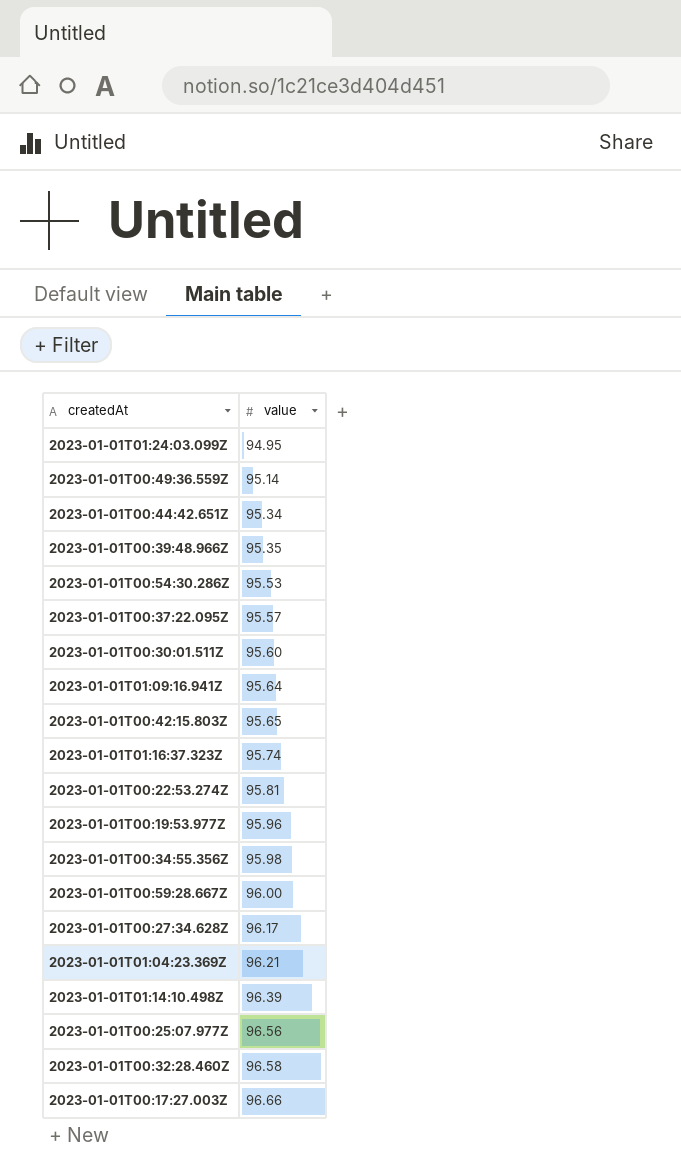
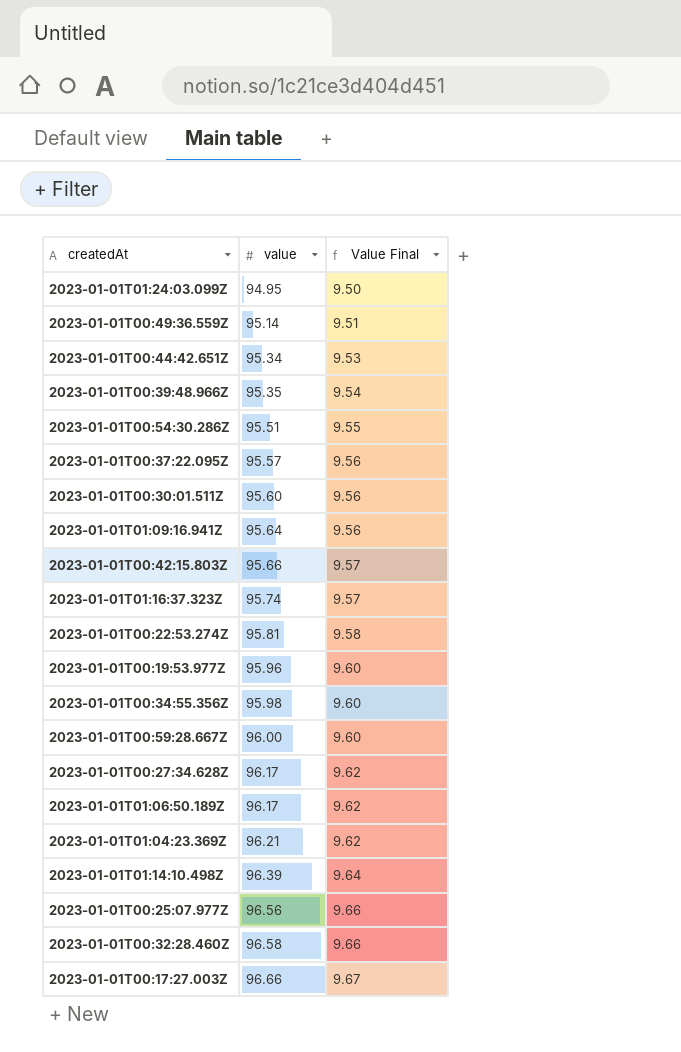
column Value Final | formula: none -> [value] * 0.1
2023-01-01T00:54:30.286Z | value: 95.53 -> 95.51
2023-01-01T00:42:15.803Z | value: 95.65 -> 95.66
row 2023-01-01T01:06:50.189Z: none -> 96.17 | 9.62

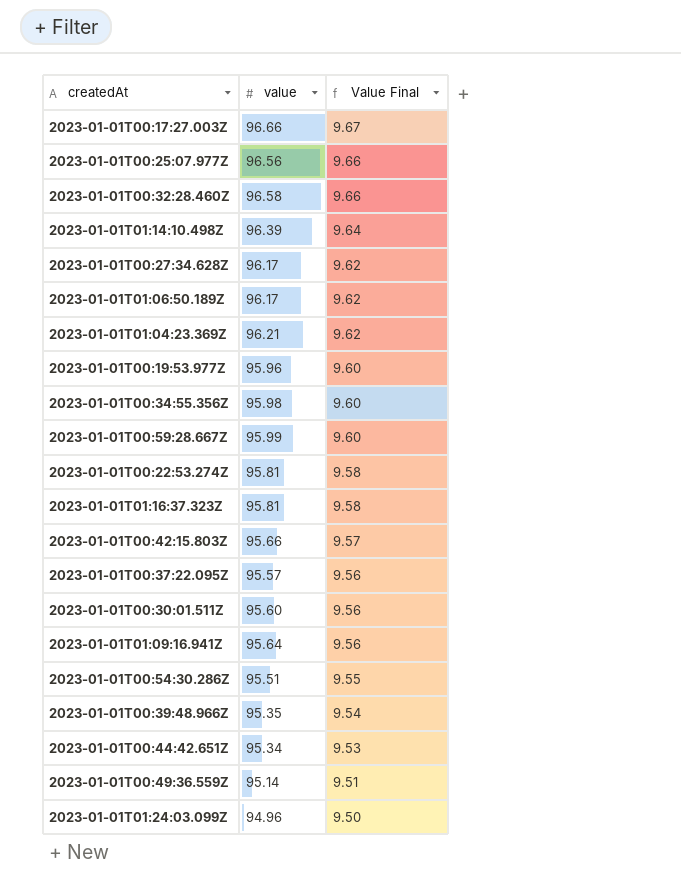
row order: value ascending -> Value Final descending
2023-01-01T00:59:28.667Z | value: 96.00 -> 95.99
2023-01-01T01:16:37.323Z | value: 95.74 -> 95.81
2023-01-01T01:16:37.323Z | Value Final: 9.57 -> 9.58
2023-01-01T01:24:03.099Z | value: 94.95 -> 94.96

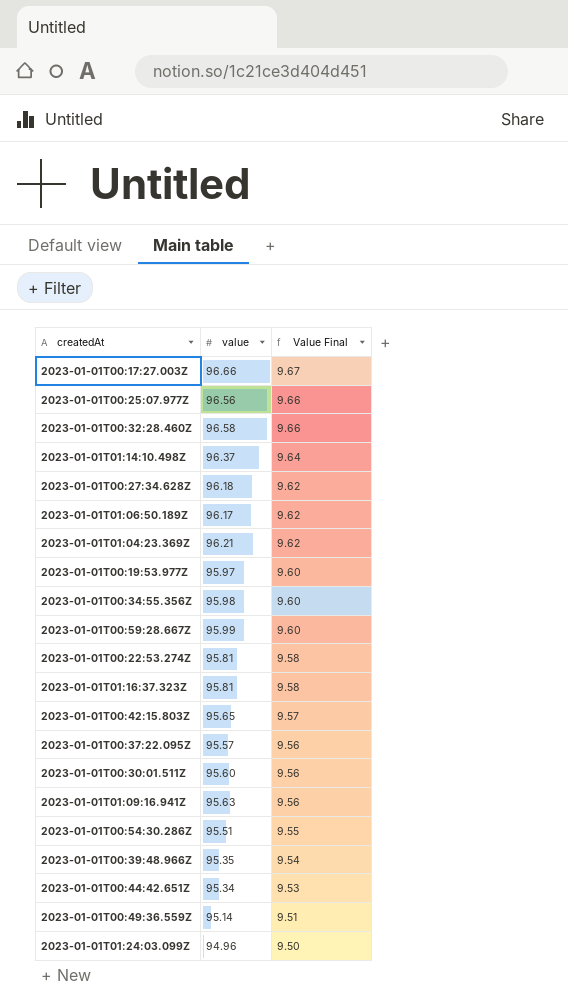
2023-01-01T01:14:10.498Z | value: 96.39 -> 96.37
2023-01-01T00:27:34.628Z | value: 96.17 -> 96.18
2023-01-01T00:19:53.977Z | value: 95.96 -> 95.97
2023-01-01T00:42:15.803Z | value: 95.66 -> 95.65
2023-01-01T01:09:16.941Z | value: 95.64 -> 95.63

